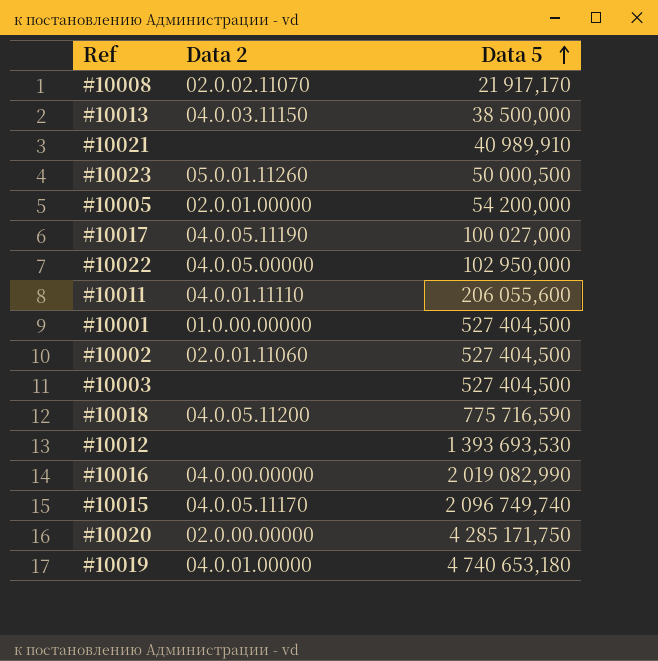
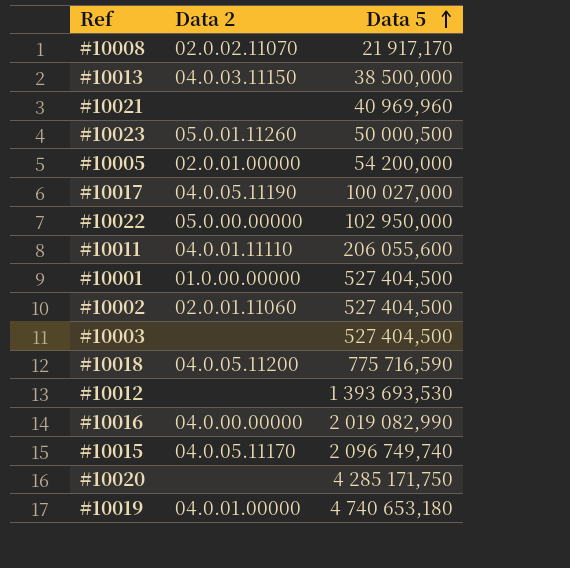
#10021 | Data 5: 40 989,910 -> 40 969,960
#10022 | Data 2: 04.0.05.00000 -> 05.0.00.00000
#10020 | Data 2: 02.0.00.00000 -> none

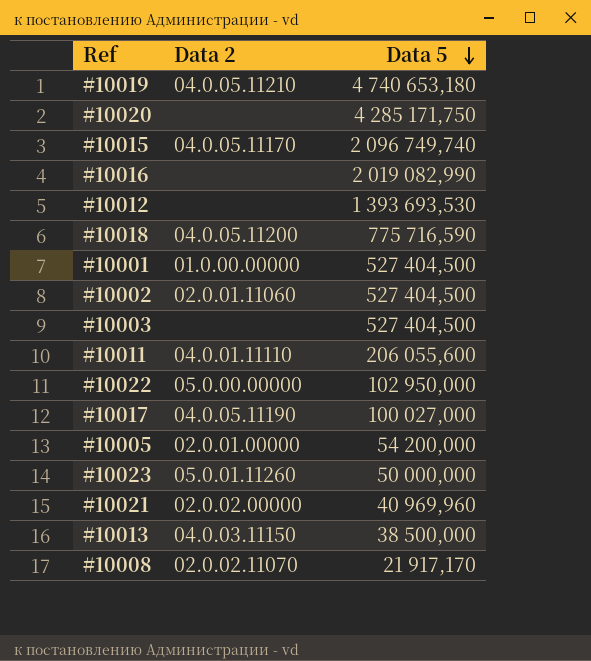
row order: Data 5 ascending -> Data 5 descending
#10019 | Data 2: 04.0.01.00000 -> 04.0.05.11210
#10016 | Data 2: 04.0.00.00000 -> none
#10023 | Data 5: 50 000,500 -> 50 000,000
#10021 | Data 2: none -> 02.0.02.00000

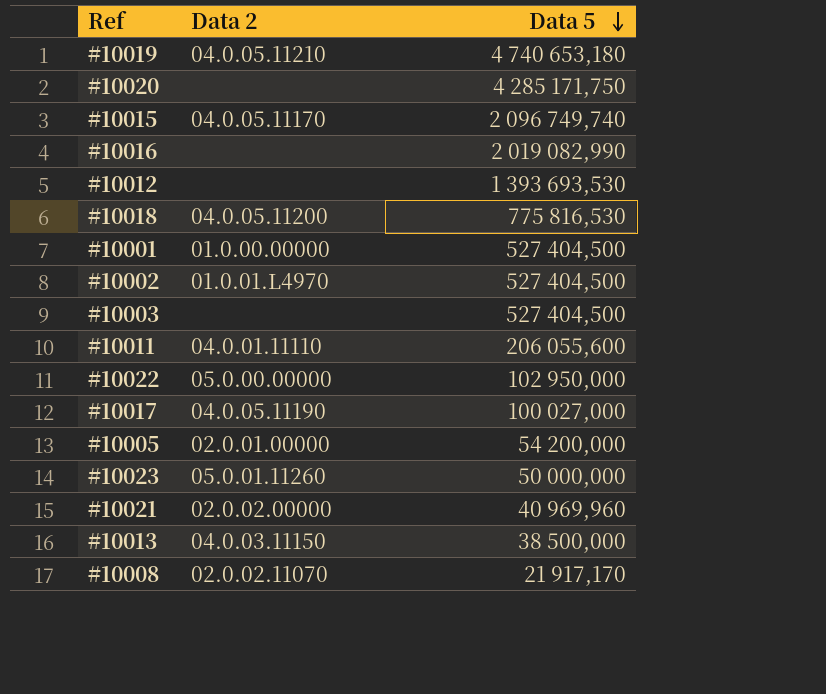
#10018 | Data 5: 775 716,590 -> 775 816,530
#10002 | Data 2: 02.0.01.11060 -> 01.0.01.L4970

